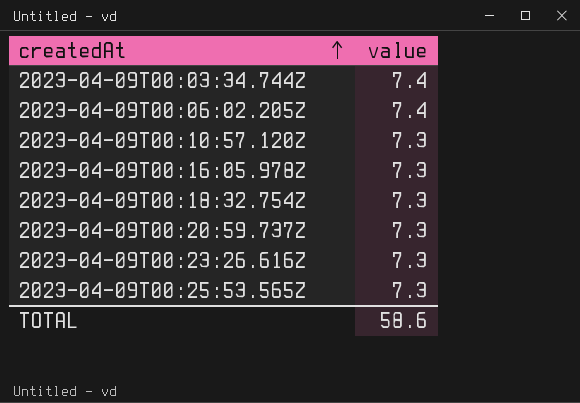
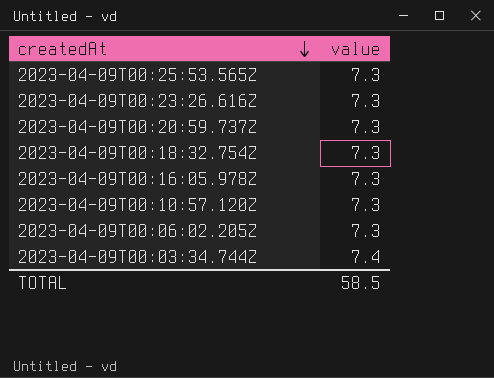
row order: createdAt ascending -> createdAt descending
2023-04-09T00:06:02.205Z | value: 7.4 -> 7.3
TOTAL | value: 58.6 -> 58.5

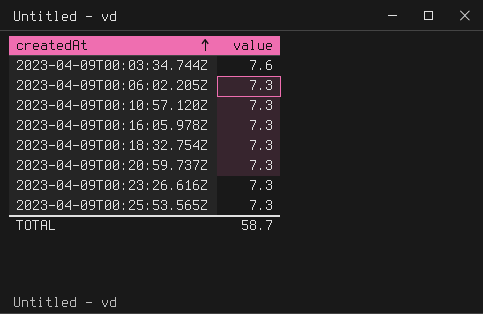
row order: createdAt descending -> createdAt ascending
2023-04-09T00:03:34.744Z | value: 7.4 -> 7.6
TOTAL | value: 58.5 -> 58.7

